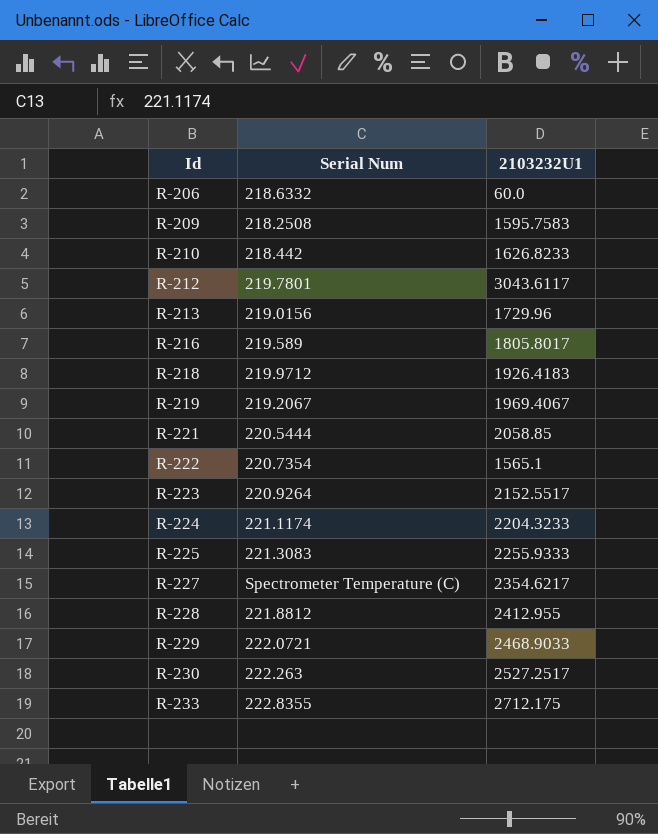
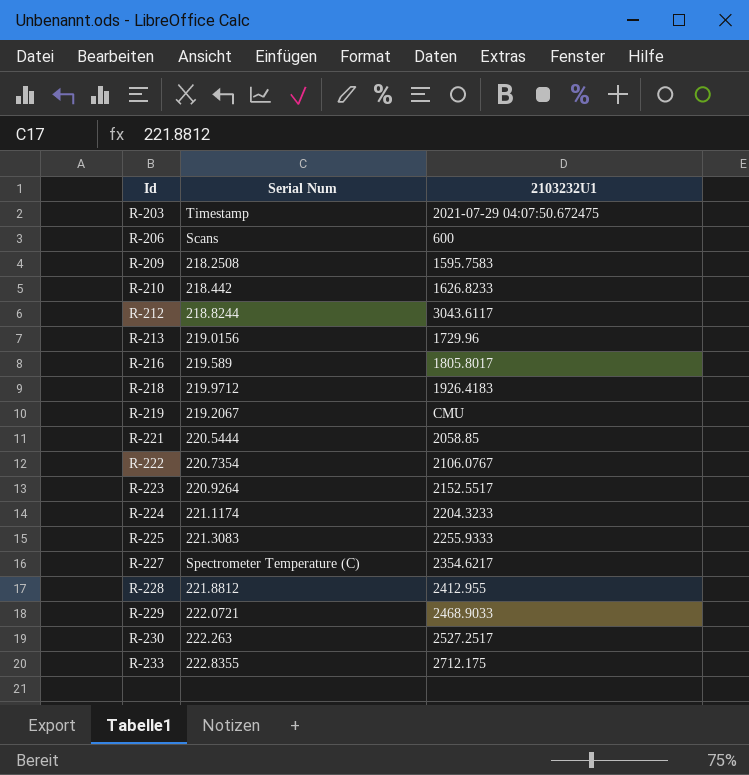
row R-203: none -> Timestamp | 2021-07-29 04:07:50.672475
R-206 | Serial Num: 218.6332 -> Scans
R-206 | 2103232U1: 60.0 -> 600
R-212 | Serial Num: 219.7801 -> 218.8244
R-219 | 2103232U1: 1969.4067 -> CMU
R-222 | 2103232U1: 1565.1 -> 2106.0767

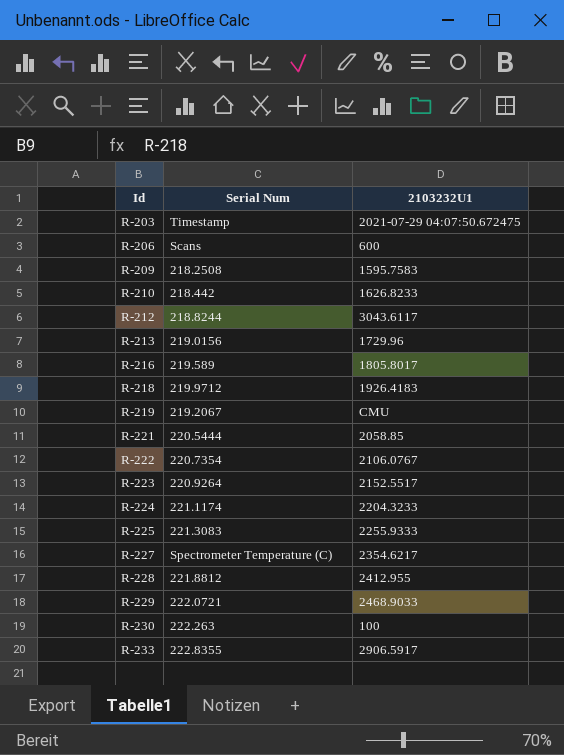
R-230 | 2103232U1: 2527.2517 -> 100
R-233 | 2103232U1: 2712.175 -> 2906.5917

